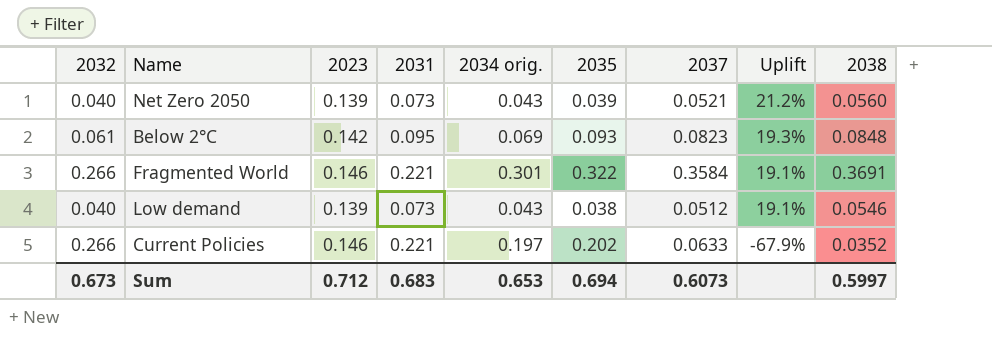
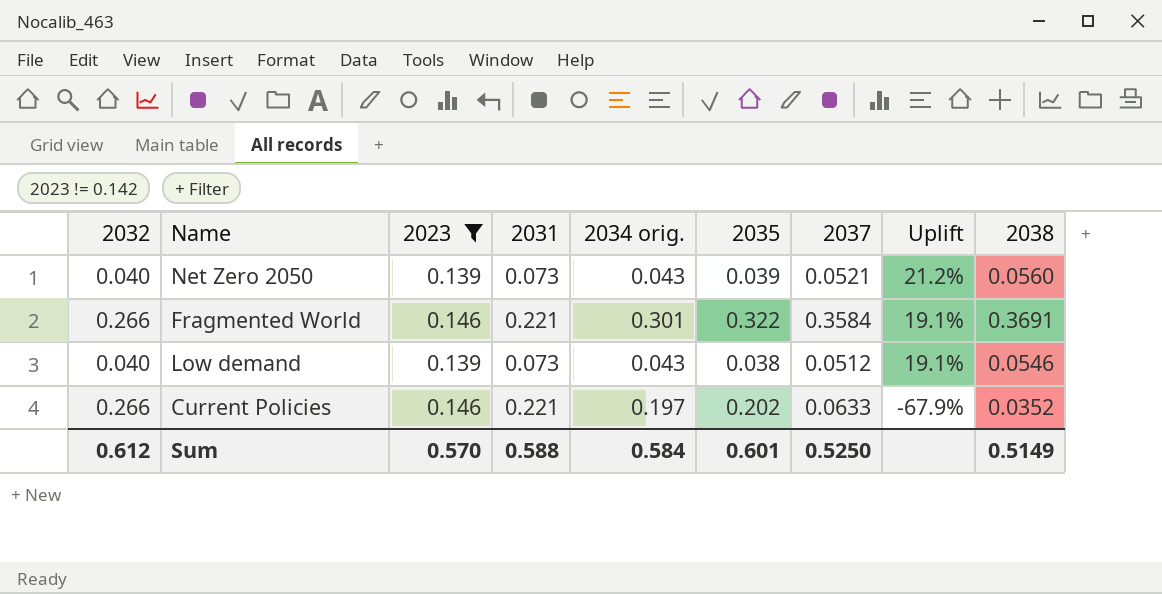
filter: none -> 2023 != 0.142
Sum | 2032: 0.673 -> 0.612
Sum | 2023: 0.712 -> 0.570
Sum | 2031: 0.683 -> 0.588
Sum | 2034 orig.: 0.653 -> 0.584
Sum | 2035: 0.694 -> 0.601
Sum | 2037: 0.6073 -> 0.5250
Sum | 2038: 0.5997 -> 0.5149

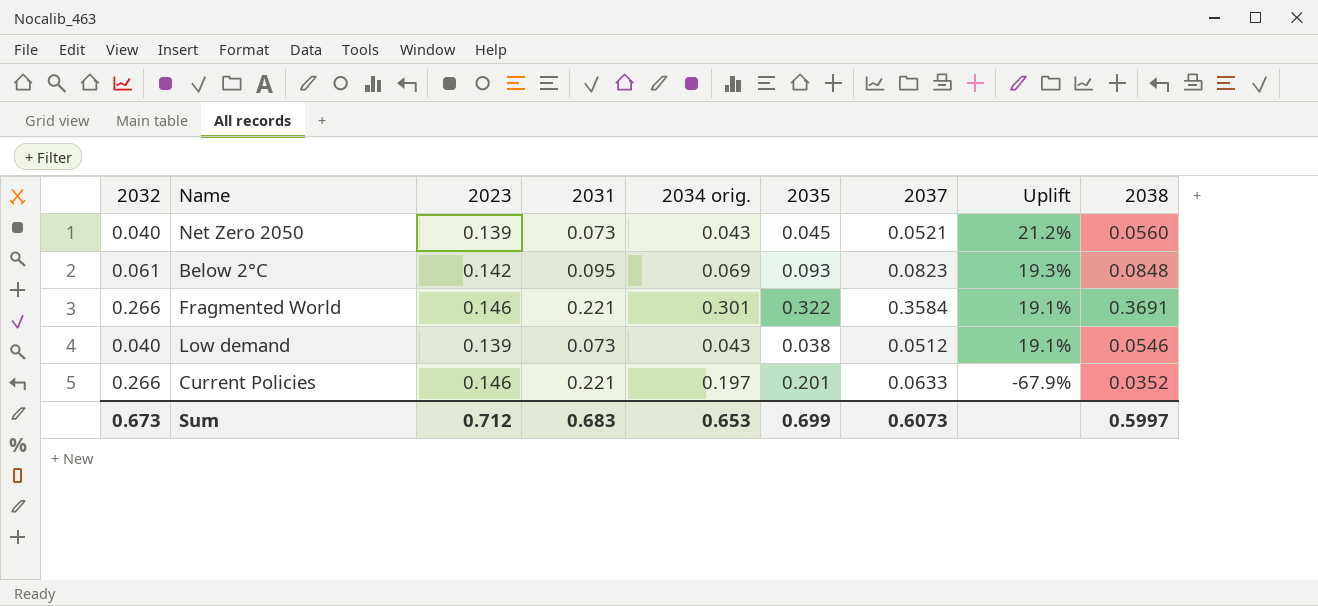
filter: 2023 != 0.142 -> none
Net Zero 2050 | 2035: 0.039 -> 0.045
Current Policies | 2035: 0.202 -> 0.201
Sum | 2032: 0.612 -> 0.673
Sum | 2023: 0.570 -> 0.712
Sum | 2031: 0.588 -> 0.683
Sum | 2034 orig.: 0.584 -> 0.653
Sum | 2035: 0.601 -> 0.699
Sum | 2037: 0.5250 -> 0.6073
Sum | 2038: 0.5149 -> 0.5997

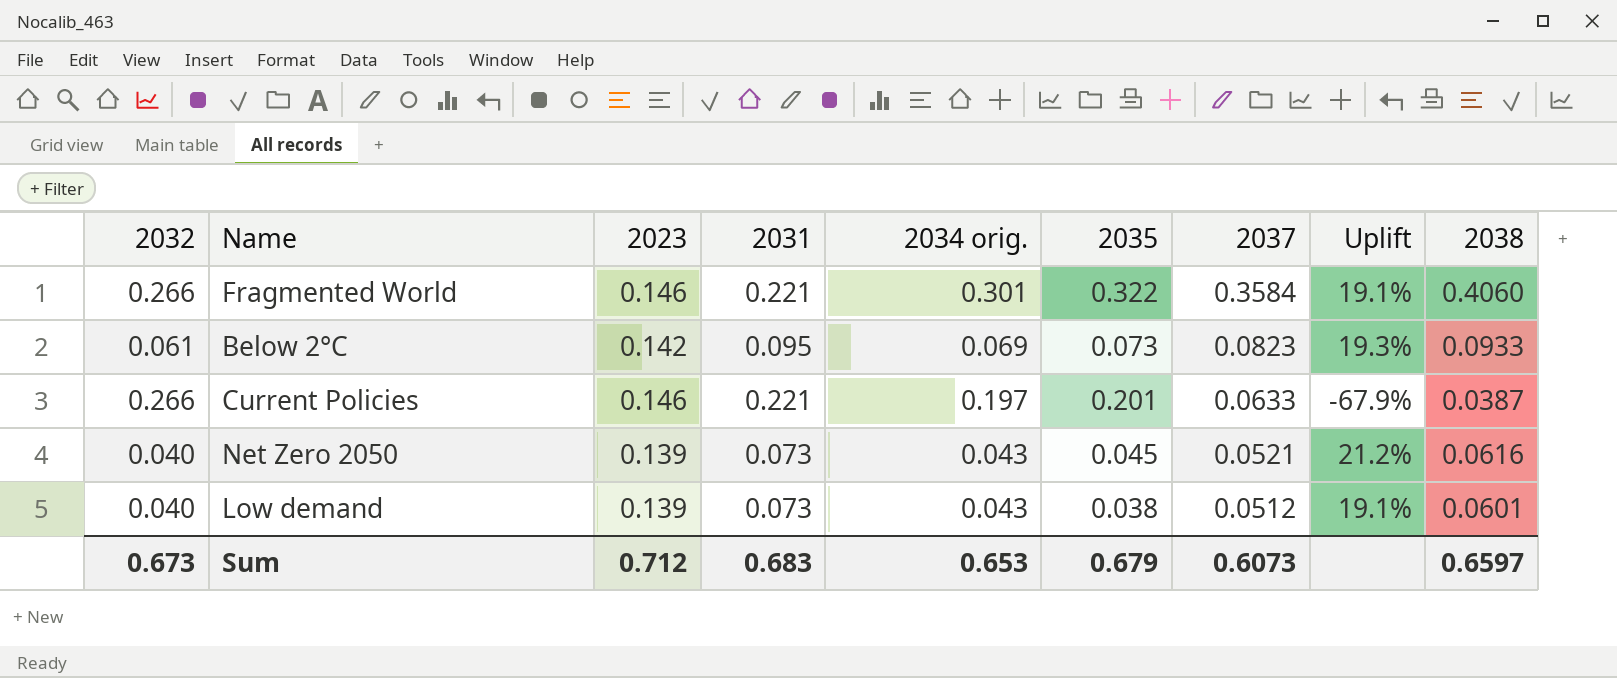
row order: Uplift descending -> 2037 descending
Fragmented World | 2038: 0.3691 -> 0.4060
Below 2°C | 2035: 0.093 -> 0.073
Below 2°C | 2038: 0.0848 -> 0.0933
Current Policies | 2038: 0.0352 -> 0.0387
Net Zero 2050 | 2038: 0.0560 -> 0.0616
Low demand | 2038: 0.0546 -> 0.0601
Sum | 2035: 0.699 -> 0.679
Sum | 2038: 0.5997 -> 0.6597

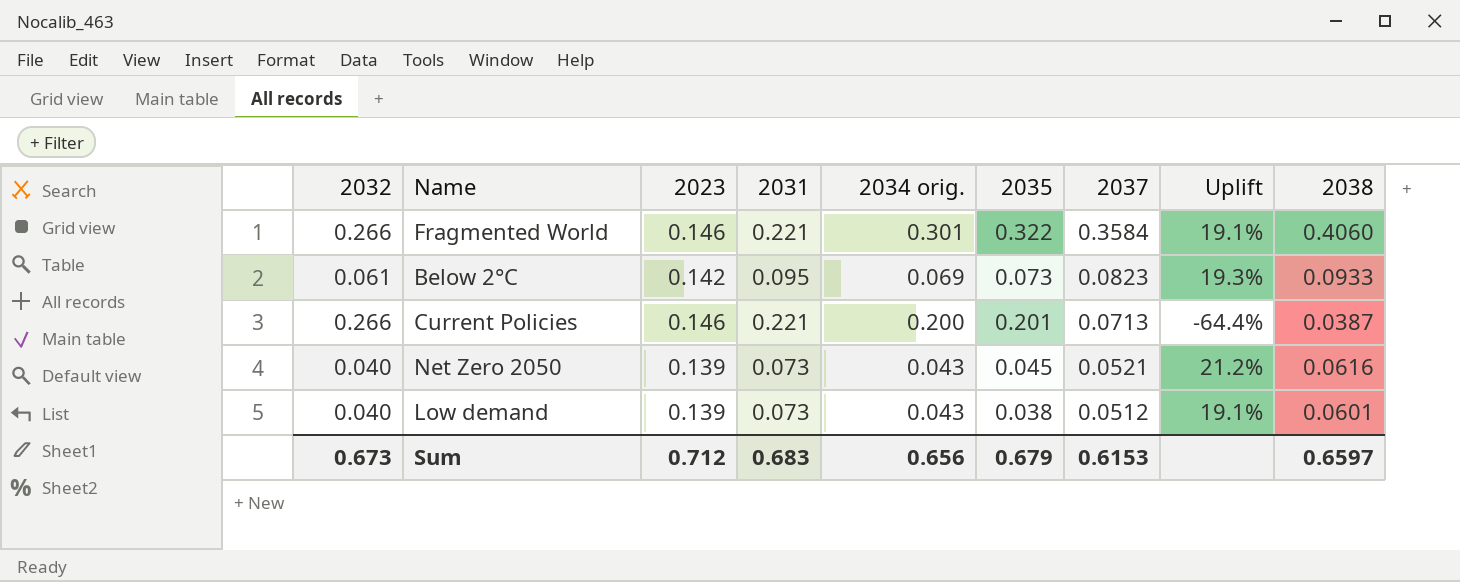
Current Policies | 2034 orig.: 0.197 -> 0.200
Current Policies | 2037: 0.0633 -> 0.0713
Current Policies | Uplift: -67.9% -> -64.4%
Sum | 2034 orig.: 0.653 -> 0.656
Sum | 2037: 0.6073 -> 0.6153

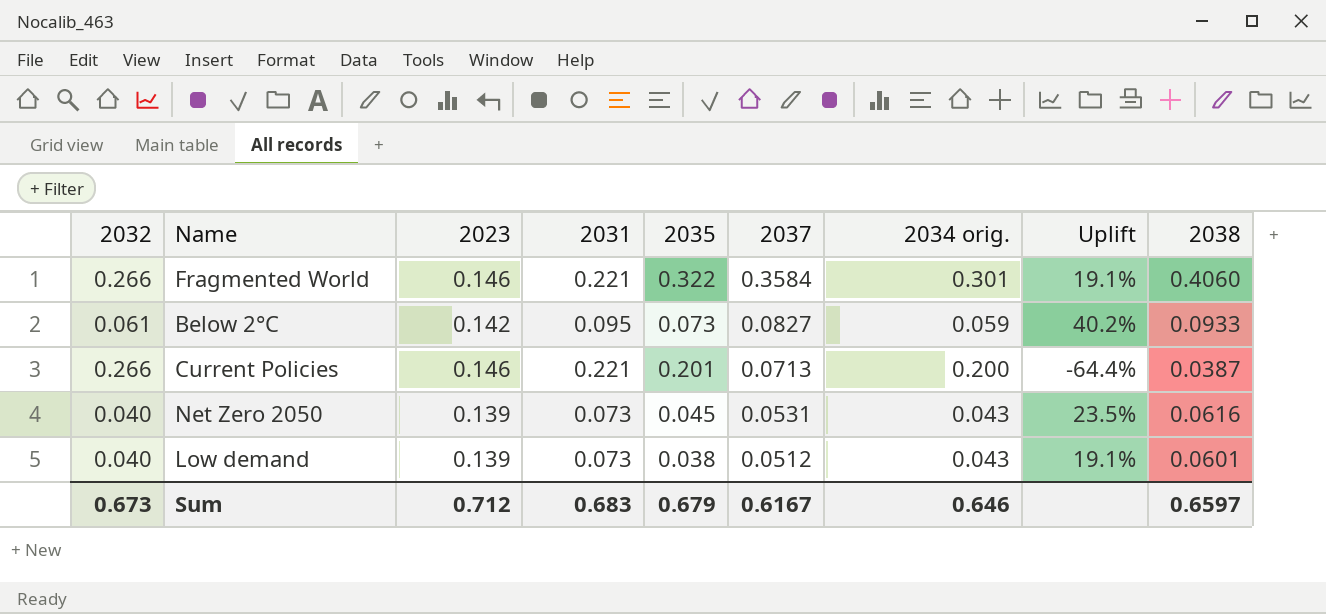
column 2034 orig. | position: 5 -> 7
Below 2°C | 2037: 0.0823 -> 0.0827
Below 2°C | 2034 orig.: 0.069 -> 0.059
Below 2°C | Uplift: 19.3% -> 40.2%
Net Zero 2050 | 2037: 0.0521 -> 0.0531
Net Zero 2050 | Uplift: 21.2% -> 23.5%
Sum | 2037: 0.6153 -> 0.6167
Sum | 2034 orig.: 0.656 -> 0.646

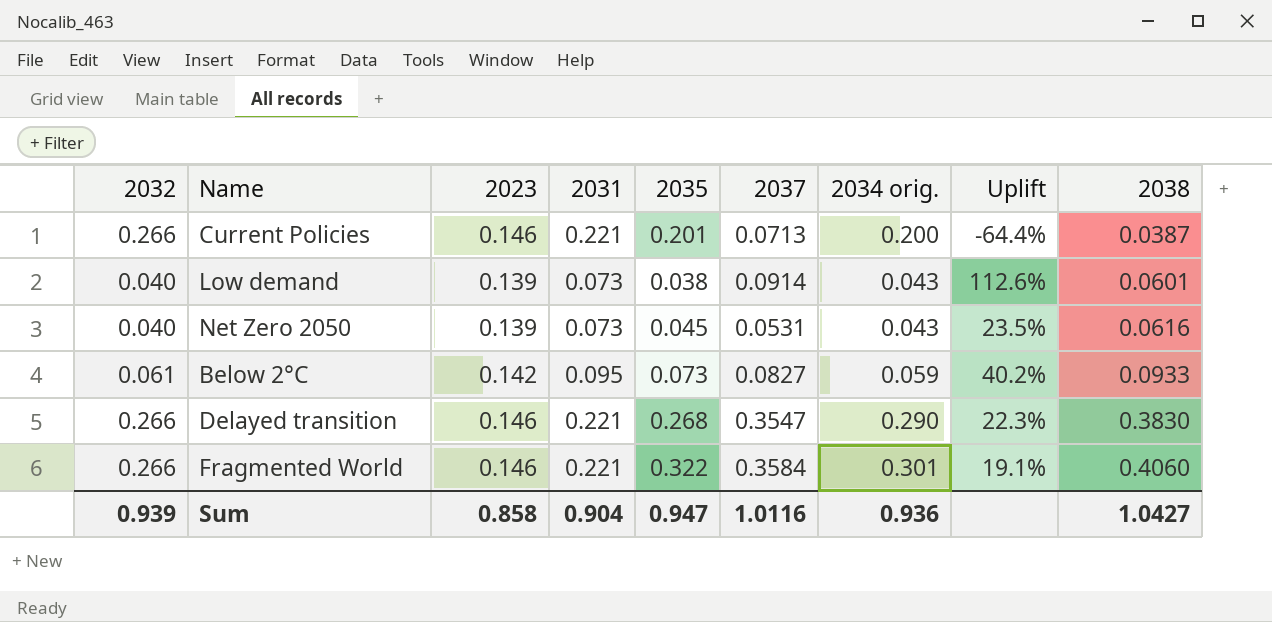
row order: 2037 descending -> 2038 ascending
Low demand | 2037: 0.0512 -> 0.0914
Low demand | Uplift: 19.1% -> 112.6%
row Delayed transition: none -> 0.266 | 0.146 | 0.221 | 0.268 | 0.3547 | 0.290 | 22.3% | 0.3830
Sum | 2032: 0.673 -> 0.939
Sum | 2023: 0.712 -> 0.858
Sum | 2031: 0.683 -> 0.904
Sum | 2035: 0.679 -> 0.947
Sum | 2037: 0.6167 -> 1.0116
Sum | 2034 orig.: 0.646 -> 0.936
Sum | 2038: 0.6597 -> 1.0427

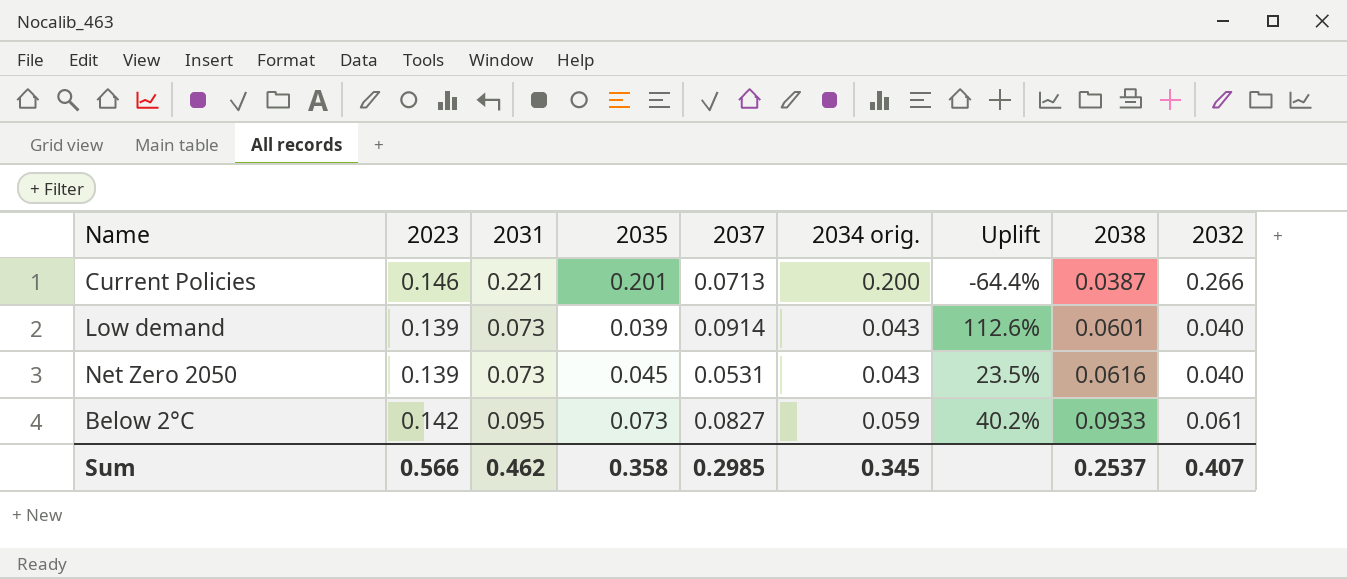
column 2032 | position: 1 -> 9
row Delayed transition: 0.266 | 0.146 | 0.221 | 0.268 | 0.3547 | 0.290 | 22.3% | 0.3830 -> none
row Fragmented World: 0.266 | 0.146 | 0.221 | 0.322 | 0.3584 | 0.301 | 19.1% | 0.4060 -> none
Low demand | 2035: 0.038 -> 0.039
Sum | 2023: 0.858 -> 0.566
Sum | 2031: 0.904 -> 0.462
Sum | 2035: 0.947 -> 0.358
Sum | 2037: 1.0116 -> 0.2985
Sum | 2034 orig.: 0.936 -> 0.345
Sum | 2038: 1.0427 -> 0.2537
Sum | 2032: 0.939 -> 0.407

